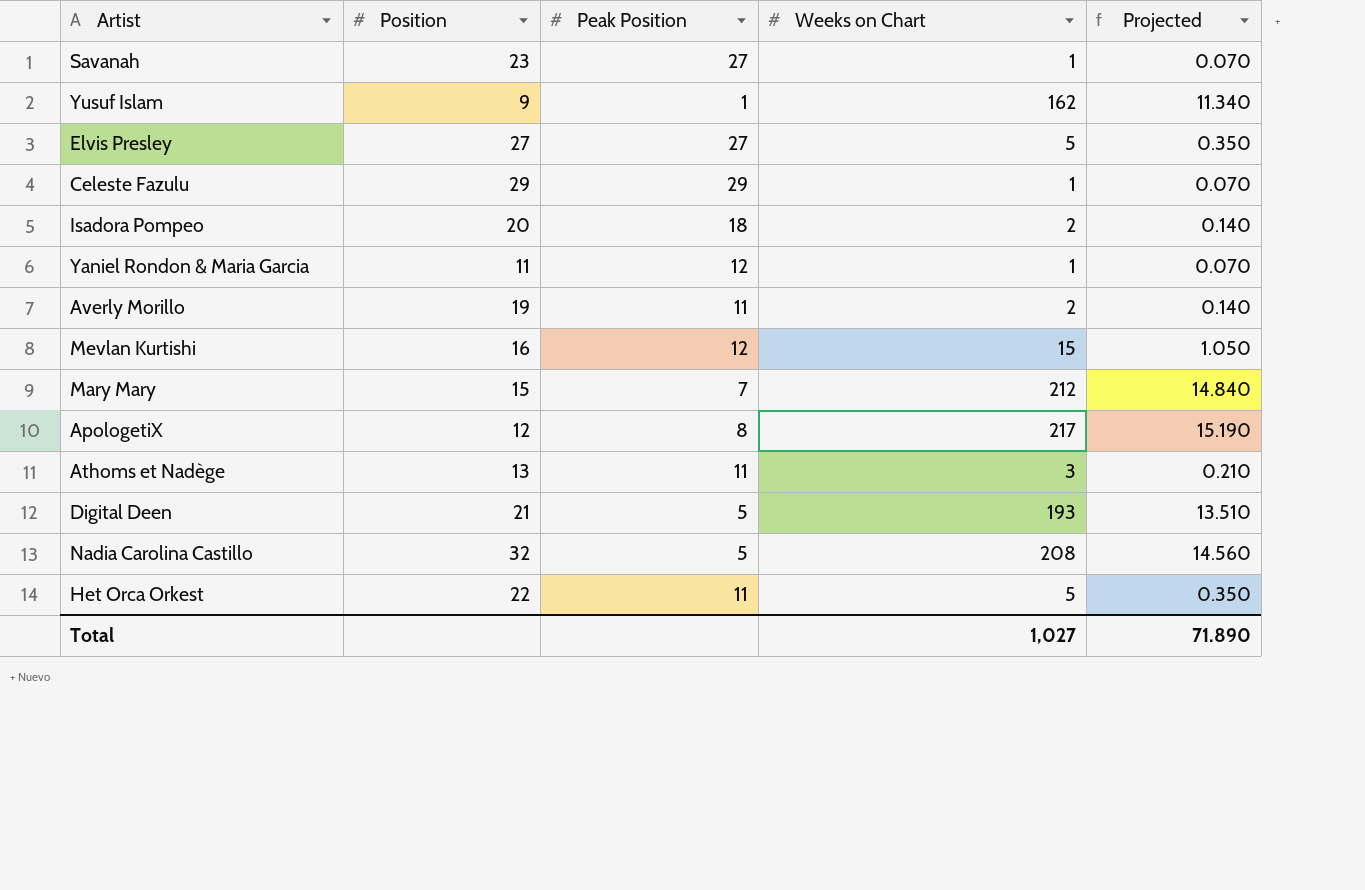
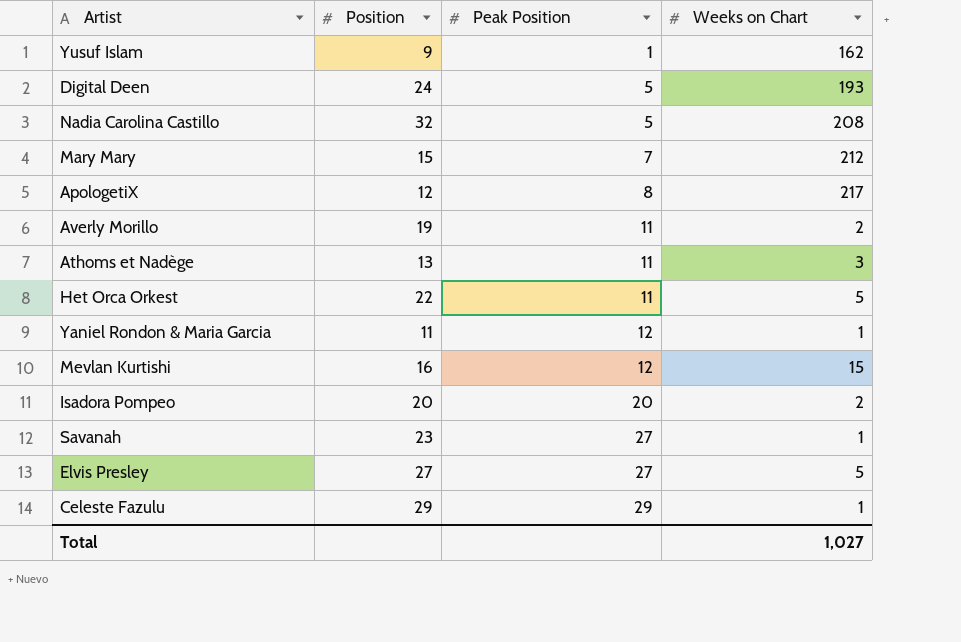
row order: none -> Peak Position ascending
column Projected | formula: [Weeks on Chart] * 0.07 -> none
Digital Deen | Position: 21 -> 24
Isadora Pompeo | Peak Position: 18 -> 20

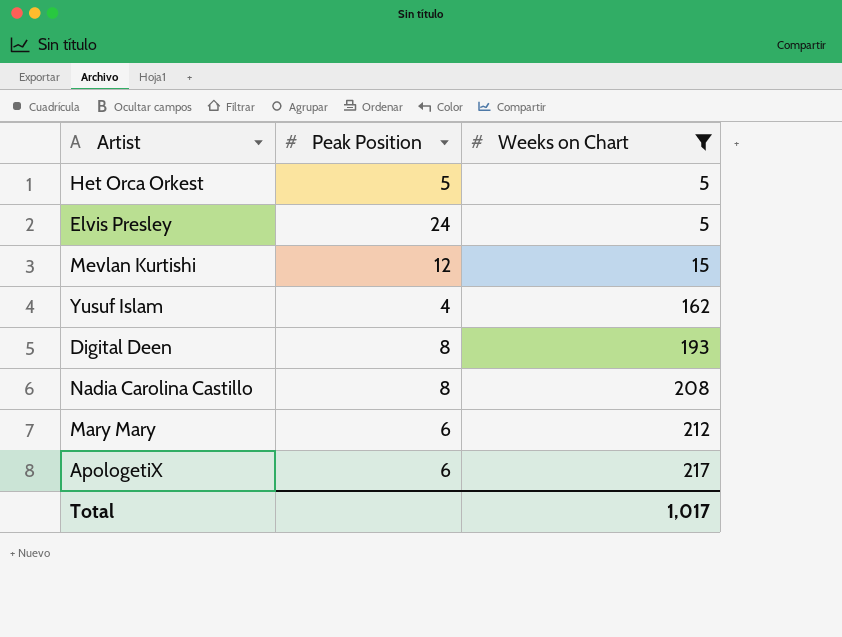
filter: none -> Weeks on Chart >= 5
row order: Peak Position ascending -> Weeks on Chart ascending
column Position | position: 2 -> none
Het Orca Orkest | Peak Position: 11 -> 5
Elvis Presley | Peak Position: 27 -> 24
Yusuf Islam | Peak Position: 1 -> 4
Digital Deen | Peak Position: 5 -> 8
Nadia Carolina Castillo | Peak Position: 5 -> 8
Mary Mary | Peak Position: 7 -> 6
ApologetiX | Peak Position: 8 -> 6
Total | Weeks on Chart: 1,027 -> 1,017

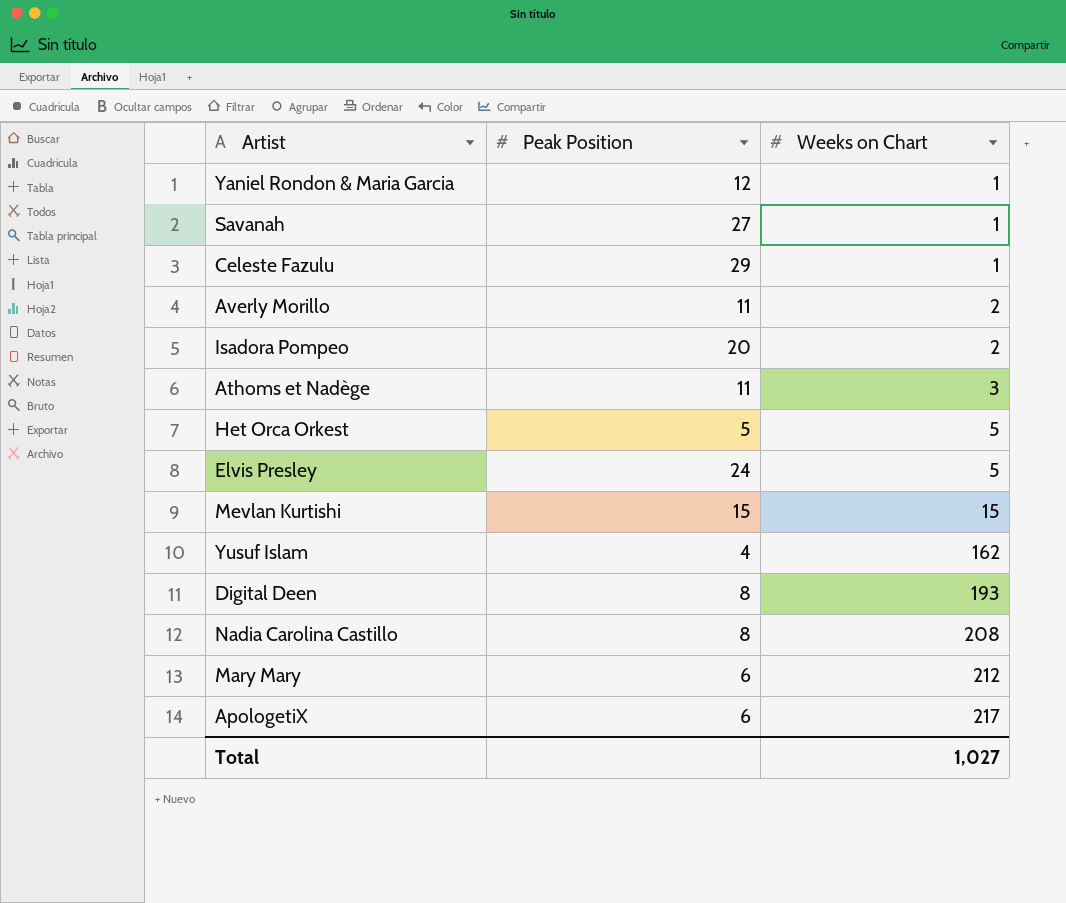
filter: Weeks on Chart >= 5 -> none
Mevlan Kurtishi | Peak Position: 12 -> 15
Total | Weeks on Chart: 1,017 -> 1,027

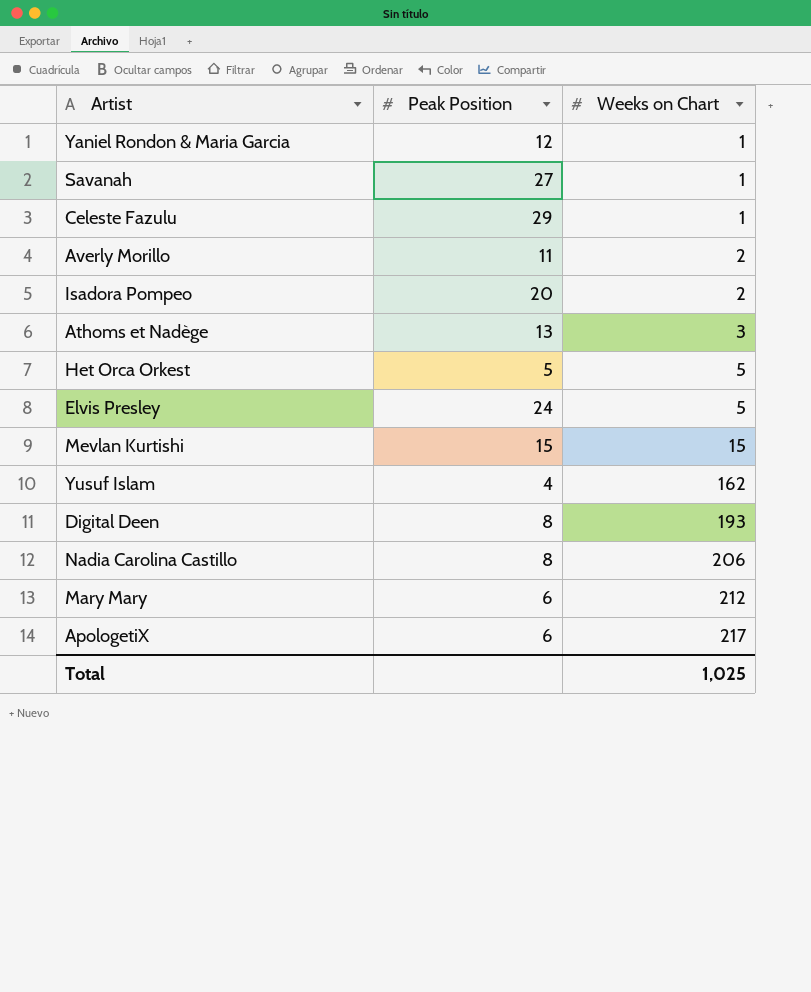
Athoms et Nadège | Peak Position: 11 -> 13
Nadia Carolina Castillo | Weeks on Chart: 208 -> 206
Total | Weeks on Chart: 1,027 -> 1,025

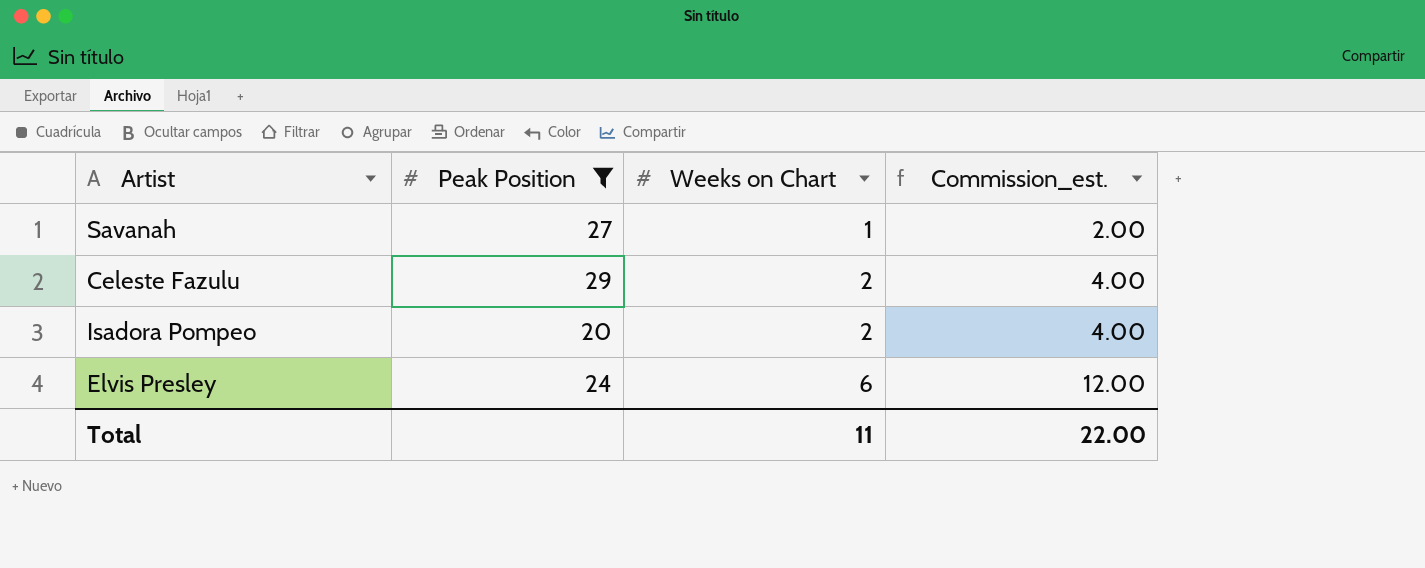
filter: none -> Peak Position >= 20
column Commission_est. | formula: none -> [Weeks on Chart] * 2
Celeste Fazulu | Weeks on Chart: 1 -> 2
Elvis Presley | Weeks on Chart: 5 -> 6
Total | Weeks on Chart: 1,025 -> 11

